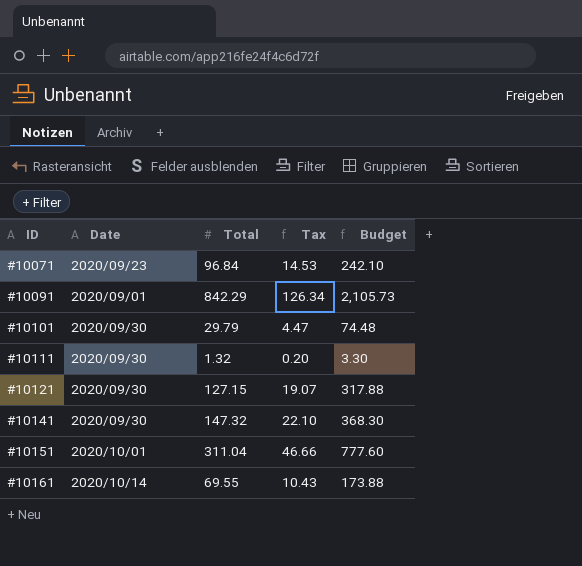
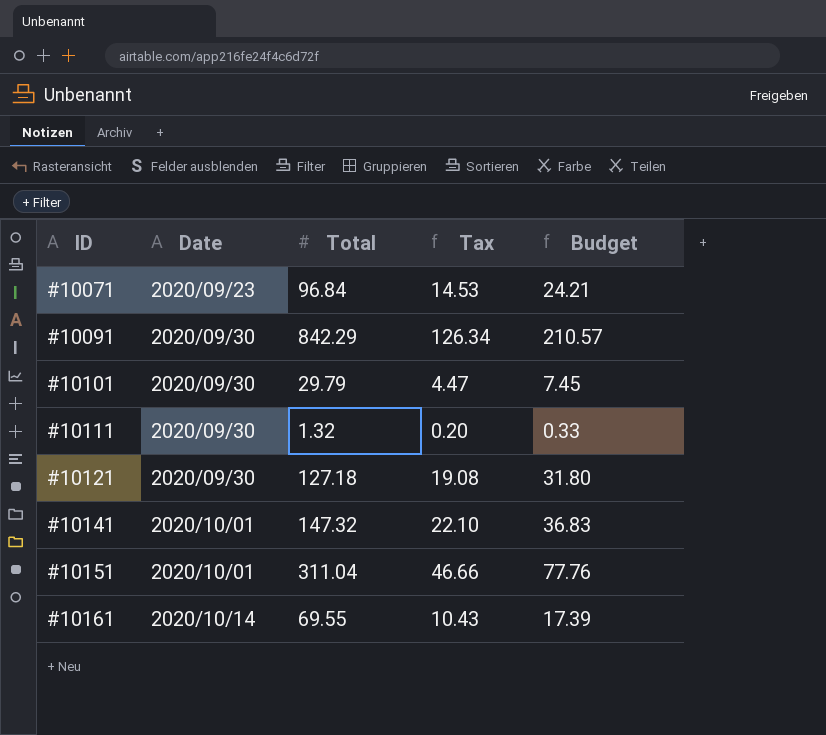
column Budget | formula: [Total] * 2.5 -> [Total] * 0.25
#10091 | Date: 2020/09/01 -> 2020/09/30
#10121 | Total: 127.15 -> 127.18
#10121 | Tax: 19.07 -> 19.08
#10141 | Date: 2020/09/30 -> 2020/10/01

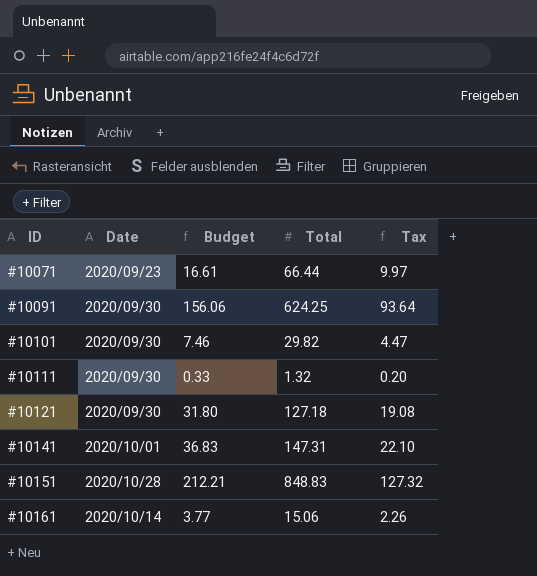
column Budget | position: 5 -> 3
#10071 | Budget: 24.21 -> 16.61
#10071 | Total: 96.84 -> 66.44
#10071 | Tax: 14.53 -> 9.97
#10091 | Budget: 210.57 -> 156.06
#10091 | Total: 842.29 -> 624.25
#10091 | Tax: 126.34 -> 93.64
#10101 | Budget: 7.45 -> 7.46
#10101 | Total: 29.79 -> 29.82
#10141 | Total: 147.32 -> 147.31
#10151 | Date: 2020/10/01 -> 2020/10/28
#10151 | Budget: 77.76 -> 212.21
#10151 | Total: 311.04 -> 848.83
#10151 | Tax: 46.66 -> 127.32
#10161 | Budget: 17.39 -> 3.77
#10161 | Total: 69.55 -> 15.06
#10161 | Tax: 10.43 -> 2.26

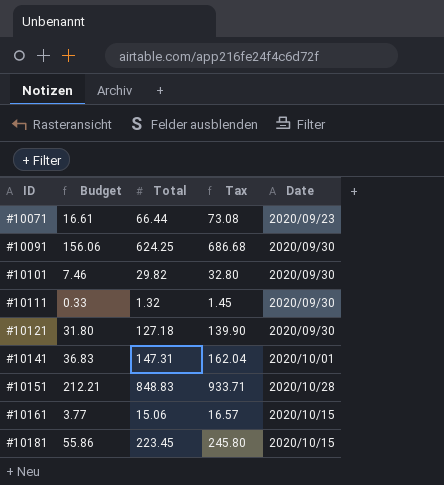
column Tax | formula: [Total] * 0.15 -> [Total] * 1.1
column Date | position: 2 -> 5
#10161 | Date: 2020/10/14 -> 2020/10/15
row #10181: none -> 55.86 | 223.45 | 245.80 | 2020/10/15

